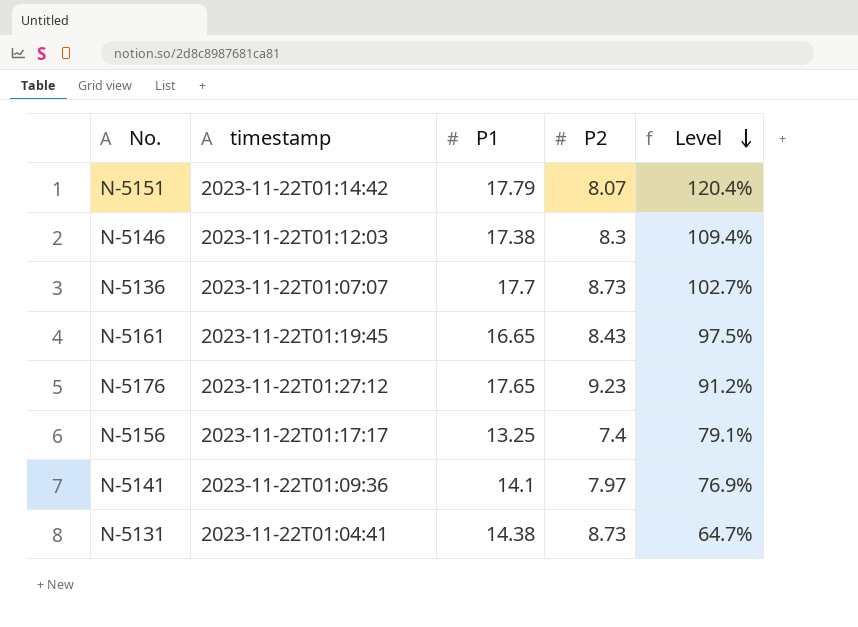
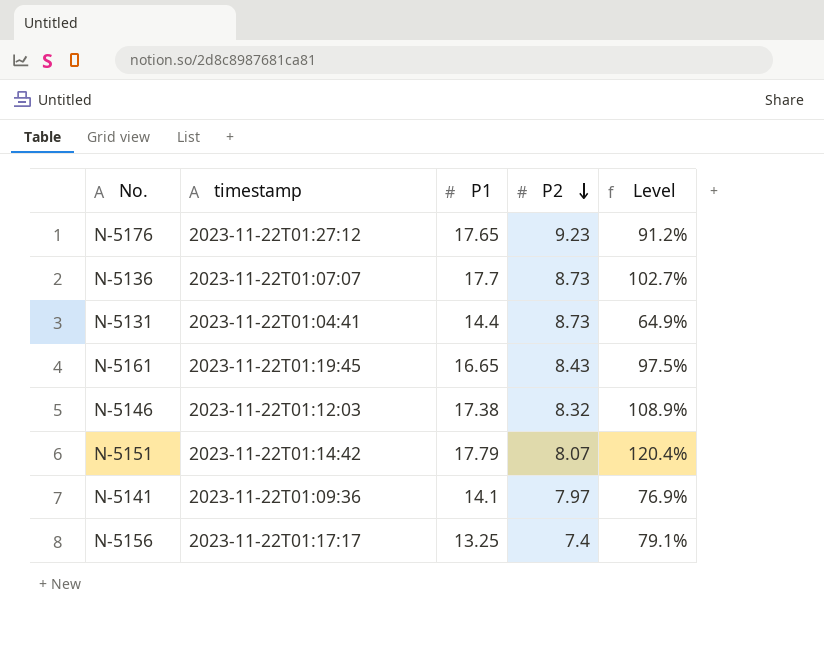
row order: Level descending -> P2 descending
N-5131 | P1: 14.38 -> 14.4
N-5131 | Level: 64.7% -> 64.9%
N-5146 | P2: 8.3 -> 8.32
N-5146 | Level: 109.4% -> 108.9%

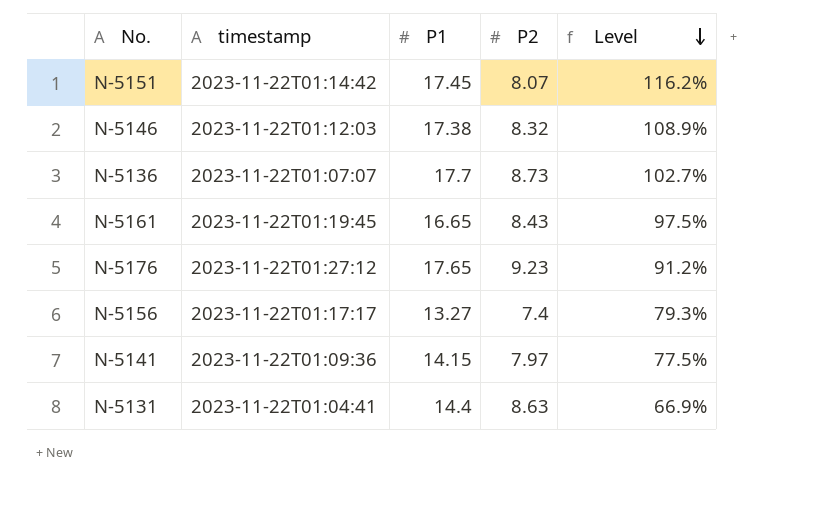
row order: P2 descending -> Level descending
N-5151 | P1: 17.79 -> 17.45
N-5151 | Level: 120.4% -> 116.2%
N-5156 | P1: 13.25 -> 13.27
N-5156 | Level: 79.1% -> 79.3%
N-5141 | P1: 14.1 -> 14.15
N-5141 | Level: 76.9% -> 77.5%
N-5131 | P2: 8.73 -> 8.63
N-5131 | Level: 64.9% -> 66.9%

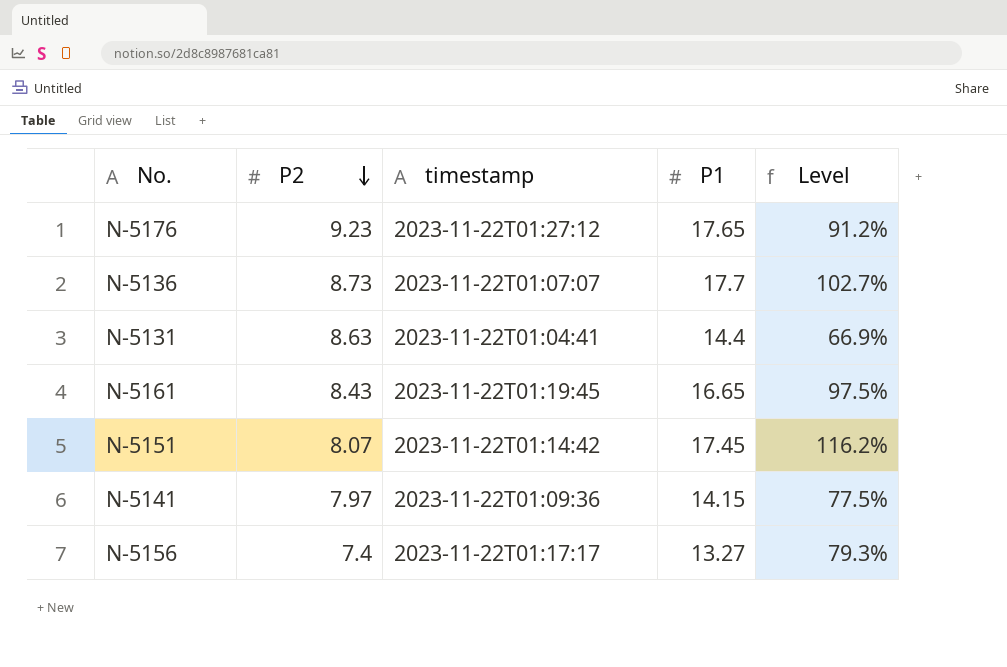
row order: Level descending -> P2 descending
column P2 | position: 4 -> 2
row N-5146: 2023-11-22T01:12:03 | 17.38 | 8.32 | 108.9% -> none

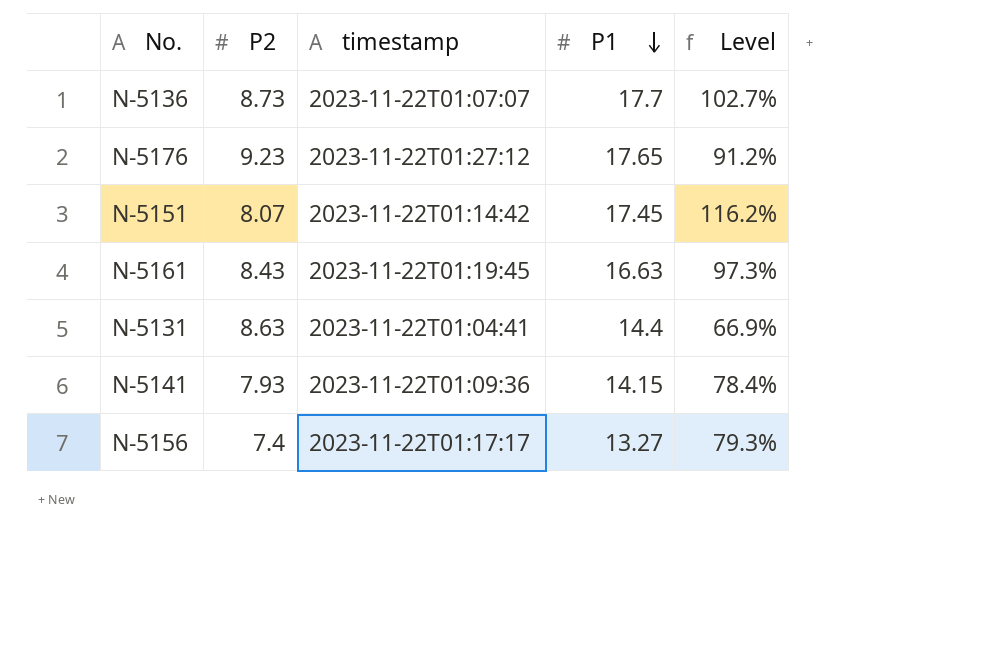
row order: P2 descending -> P1 descending
N-5161 | P1: 16.65 -> 16.63
N-5161 | Level: 97.5% -> 97.3%
N-5141 | P2: 7.97 -> 7.93
N-5141 | Level: 77.5% -> 78.4%

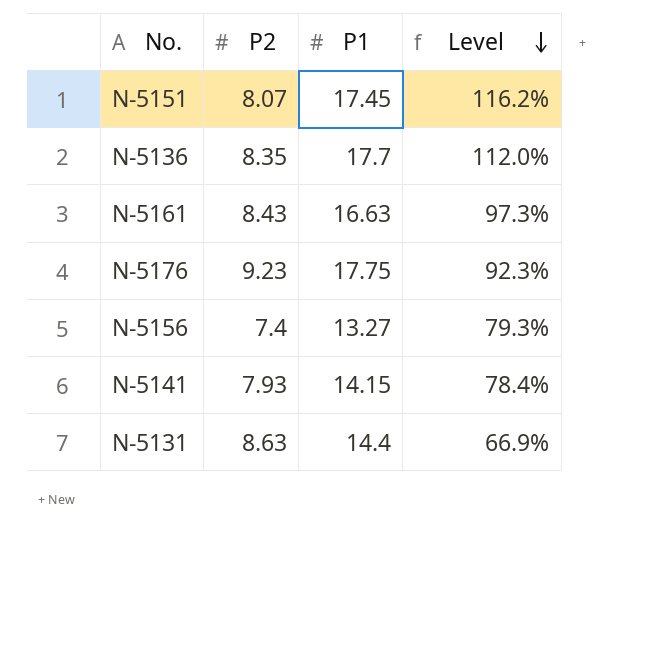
row order: P1 descending -> Level descending
column timestamp | position: 3 -> none
N-5136 | P2: 8.73 -> 8.35
N-5136 | Level: 102.7% -> 112.0%
N-5176 | P1: 17.65 -> 17.75
N-5176 | Level: 91.2% -> 92.3%

